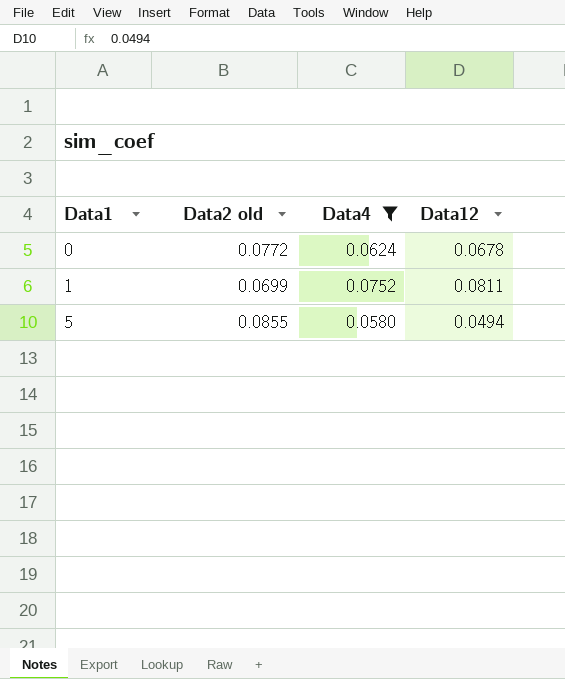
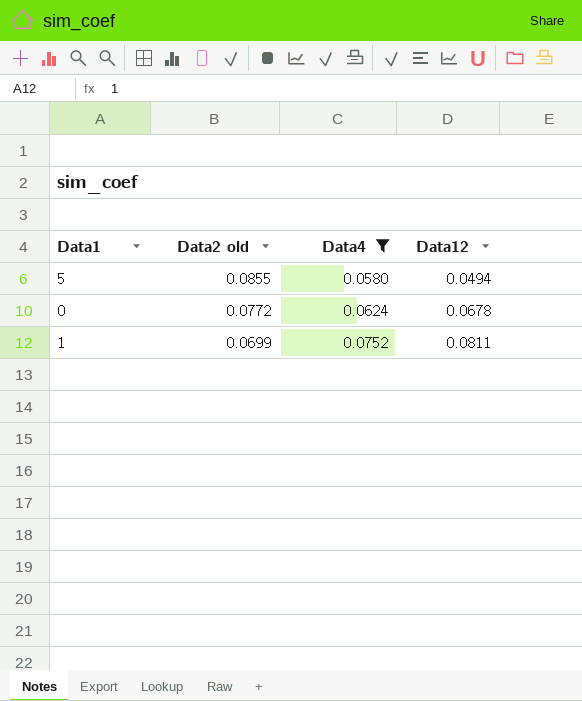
row order: Data1 ascending -> Data2 old descending

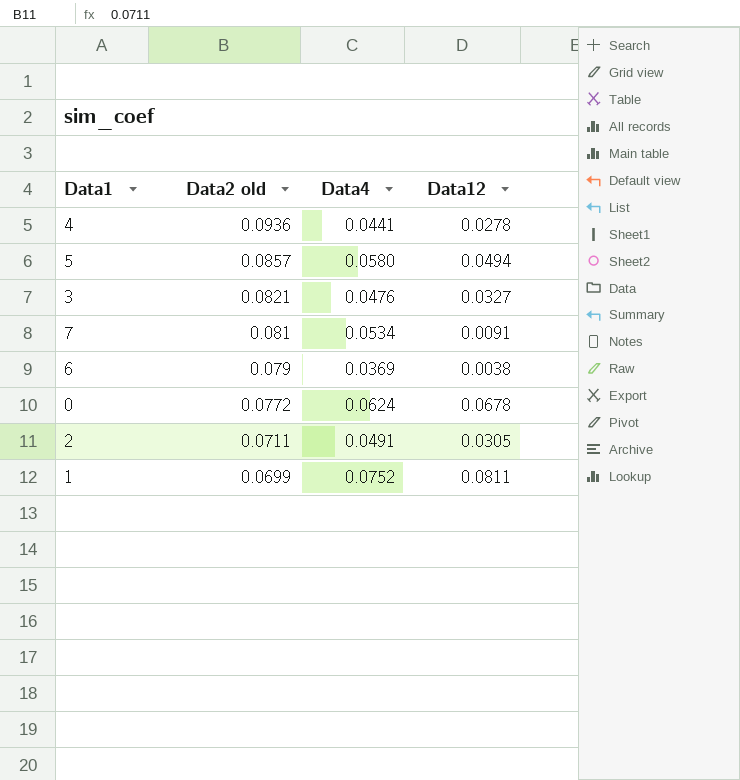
filter: Data4 >= 0.0580 -> none
5 | Data2 old: 0.0855 -> 0.0857

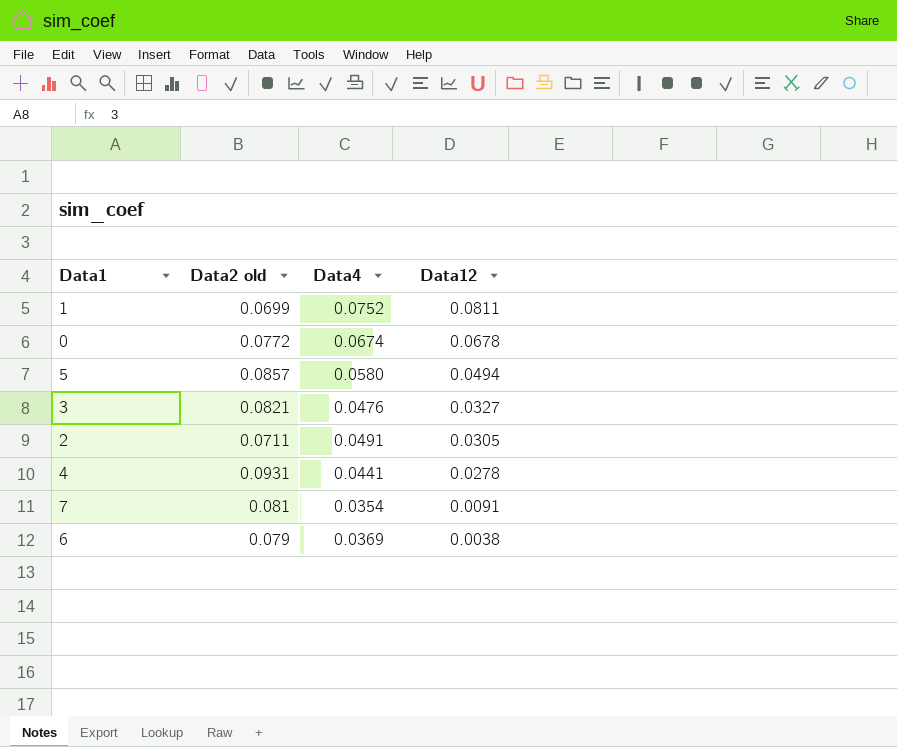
row order: Data2 old descending -> Data12 descending
0 | Data4: 0.0624 -> 0.0674
4 | Data2 old: 0.0936 -> 0.0931
7 | Data4: 0.0534 -> 0.0354

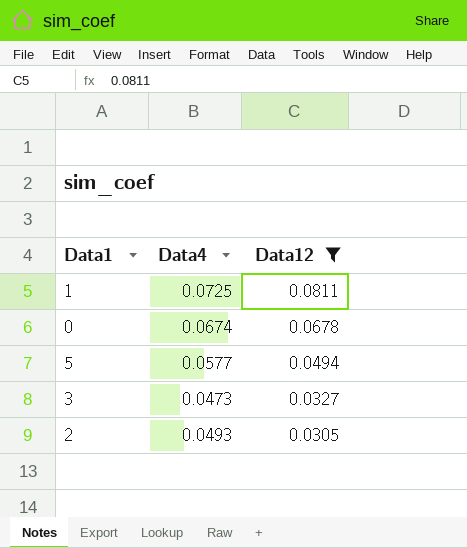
filter: none -> Data12 >= 0.0305
column Data2 old | position: 2 -> none
1 | Data4: 0.0752 -> 0.0725
5 | Data4: 0.0580 -> 0.0577
3 | Data4: 0.0476 -> 0.0473
2 | Data4: 0.0491 -> 0.0493

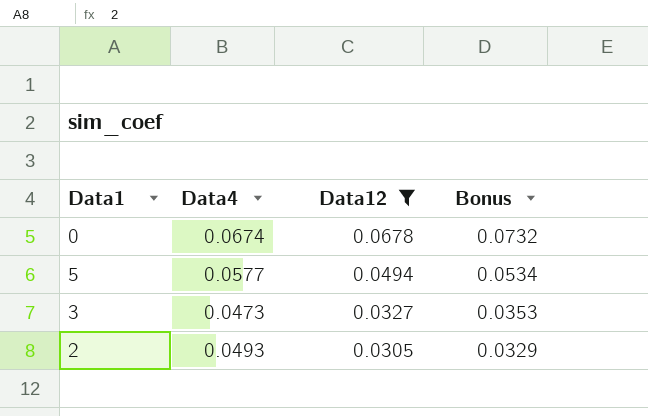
column Bonus | formula: none -> [Data12] * 1.08
row 1: 0.0725 | 0.0811 -> none

